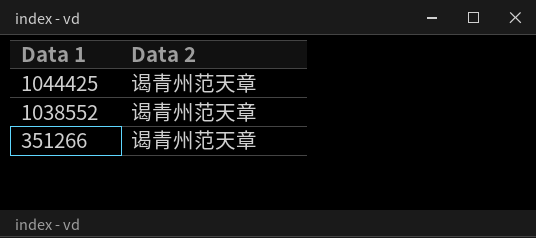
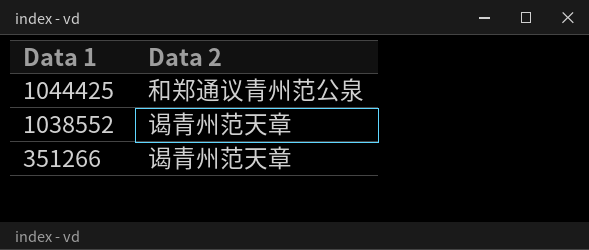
1044425 | Data 2: 谒青州范天章 -> 和郑通议青州范公泉

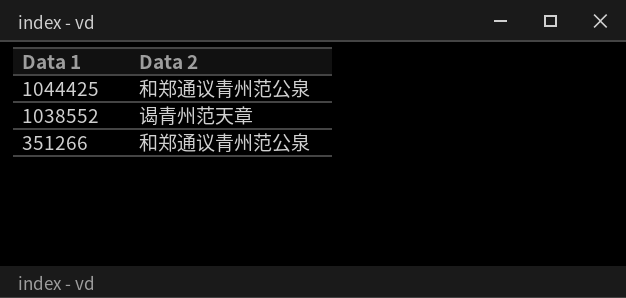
351266 | Data 2: 谒青州范天章 -> 和郑通议青州范公泉

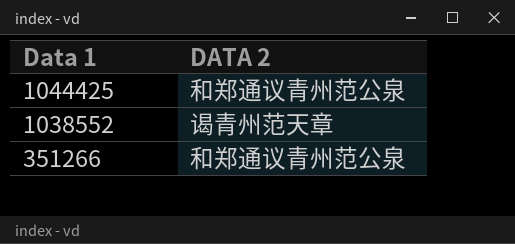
column name: Data 2 -> DATA 2

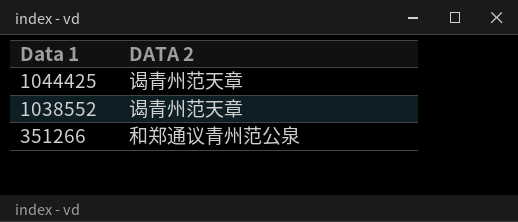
1044425 | DATA 2: 和郑通议青州范公泉 -> 谒青州范天章

